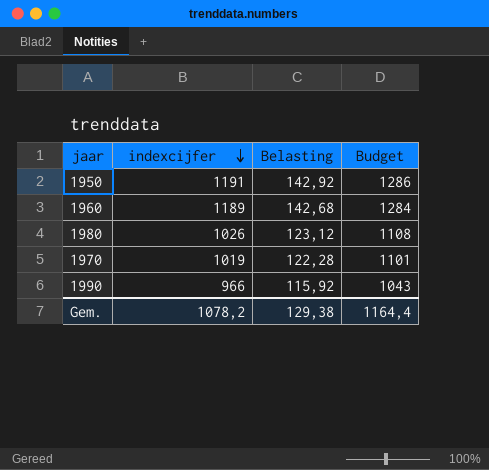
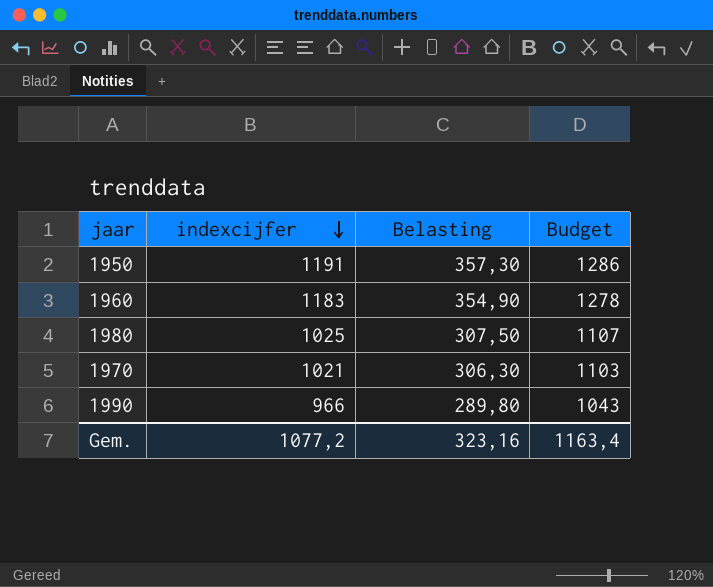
column Belasting | formula: [indexcijfer] * 0,12 -> [indexcijfer] * 0,3
1960 | indexcijfer: 1189 -> 1183
1960 | Budget: 1284 -> 1278
1980 | indexcijfer: 1026 -> 1025
1980 | Budget: 1108 -> 1107
1970 | indexcijfer: 1019 -> 1021
1970 | Budget: 1101 -> 1103
Gem. | indexcijfer: 1078,2 -> 1077,2
Gem. | Belasting: 129,38 -> 323,16
Gem. | Budget: 1164,4 -> 1163,4

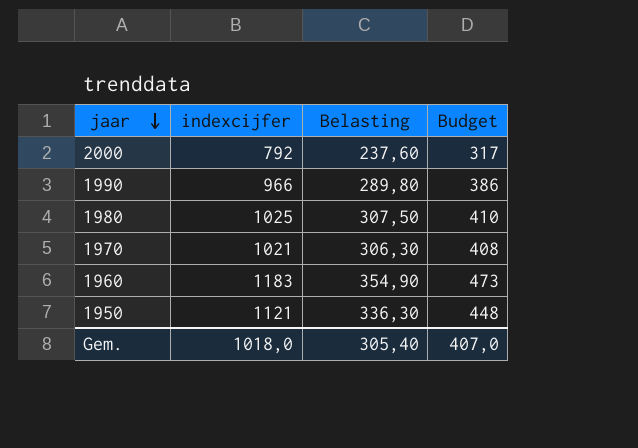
row order: indexcijfer descending -> jaar descending
column Budget | formula: [indexcijfer] * 1,08 -> [indexcijfer] * 0,4
row 2000: none -> 792 | 237,60 | 317
1950 | indexcijfer: 1191 -> 1121
1950 | Belasting: 357,30 -> 336,30
Gem. | indexcijfer: 1077,2 -> 1018,0
Gem. | Belasting: 323,16 -> 305,40
Gem. | Budget: 1163,4 -> 407,0

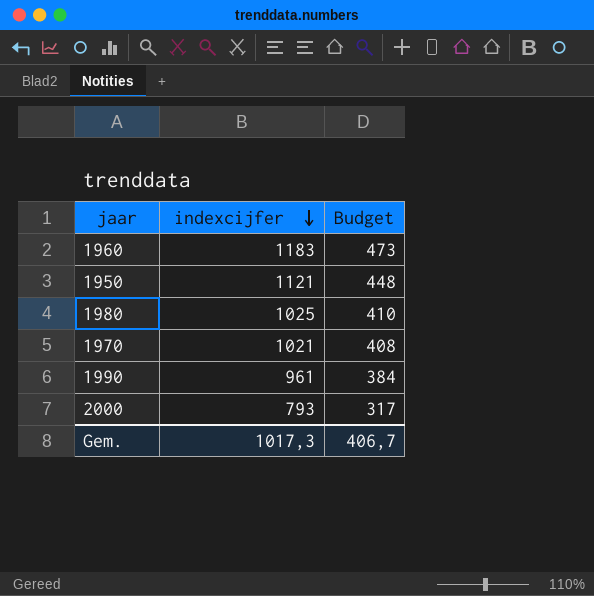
row order: jaar descending -> indexcijfer descending
column Belasting | formula: [indexcijfer] * 0,3 -> none
1990 | indexcijfer: 966 -> 961
1990 | Budget: 386 -> 384
2000 | indexcijfer: 792 -> 793
Gem. | indexcijfer: 1018,0 -> 1017,3
Gem. | Budget: 407,0 -> 406,7

